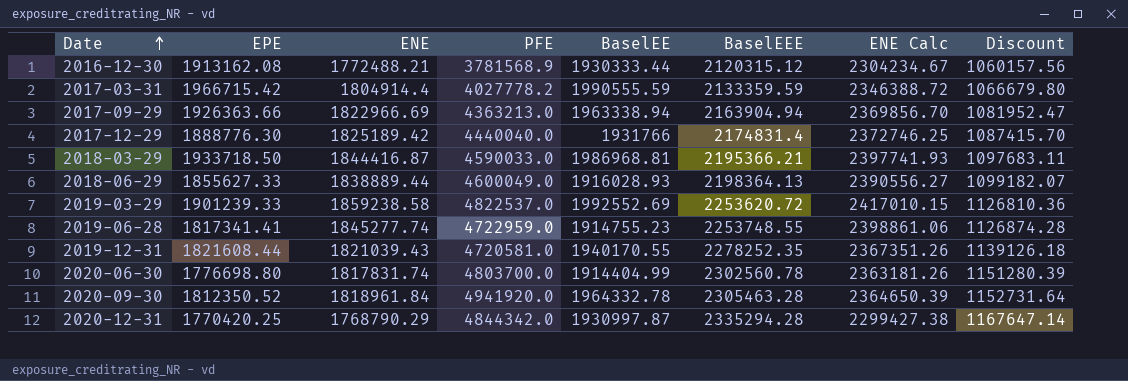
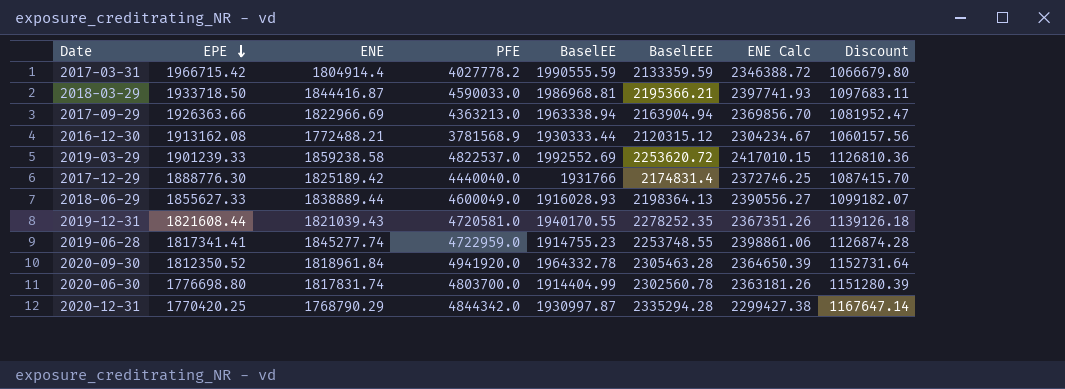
row order: Date ascending -> EPE descending

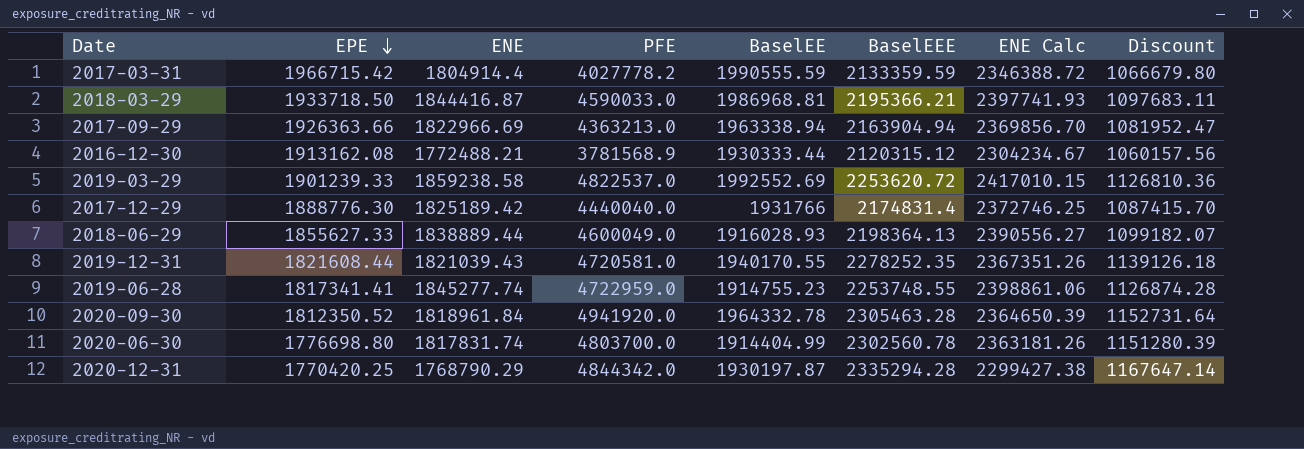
2020-12-31 | BaselEE: 1930997.87 -> 1930197.87

